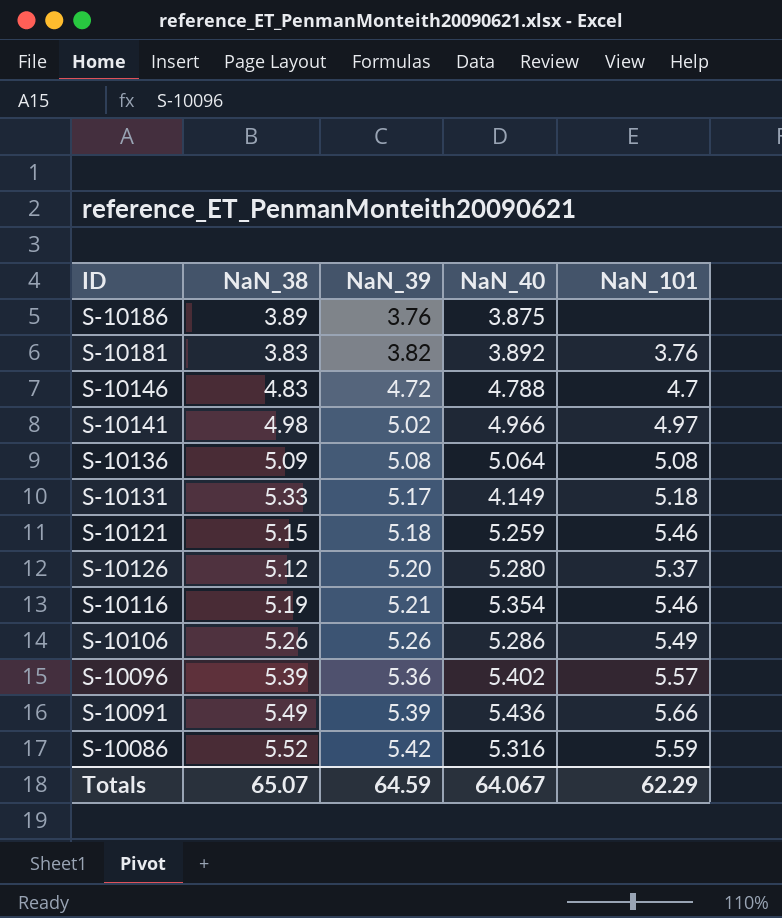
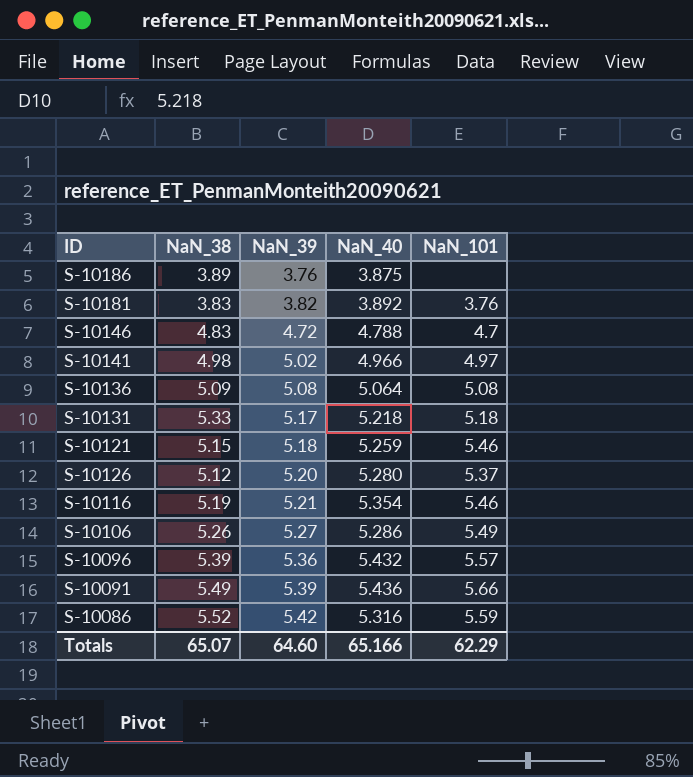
S-10131 | NaN_40: 4.149 -> 5.218
S-10106 | NaN_39: 5.26 -> 5.27
S-10096 | NaN_40: 5.402 -> 5.432
Totals | NaN_39: 64.59 -> 64.60
Totals | NaN_40: 64.067 -> 65.166

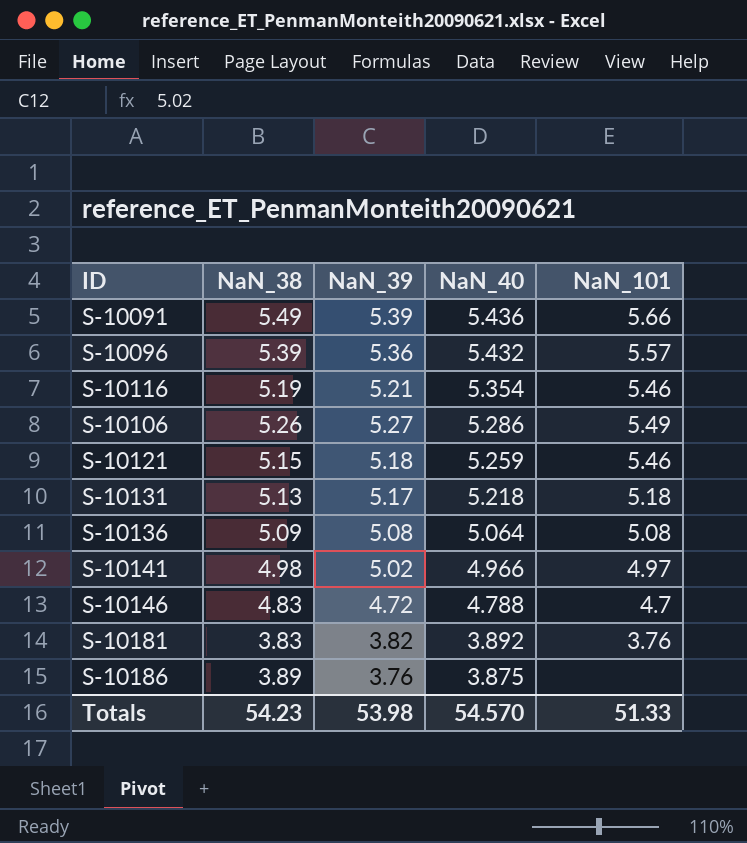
row order: NaN_39 ascending -> NaN_40 descending
row S-10126: 5.12 | 5.20 | 5.280 | 5.37 -> none
row S-10086: 5.52 | 5.42 | 5.316 | 5.59 -> none
S-10131 | NaN_38: 5.33 -> 5.13
Totals | NaN_38: 65.07 -> 54.23
Totals | NaN_39: 64.60 -> 53.98
Totals | NaN_40: 65.166 -> 54.570
Totals | NaN_101: 62.29 -> 51.33

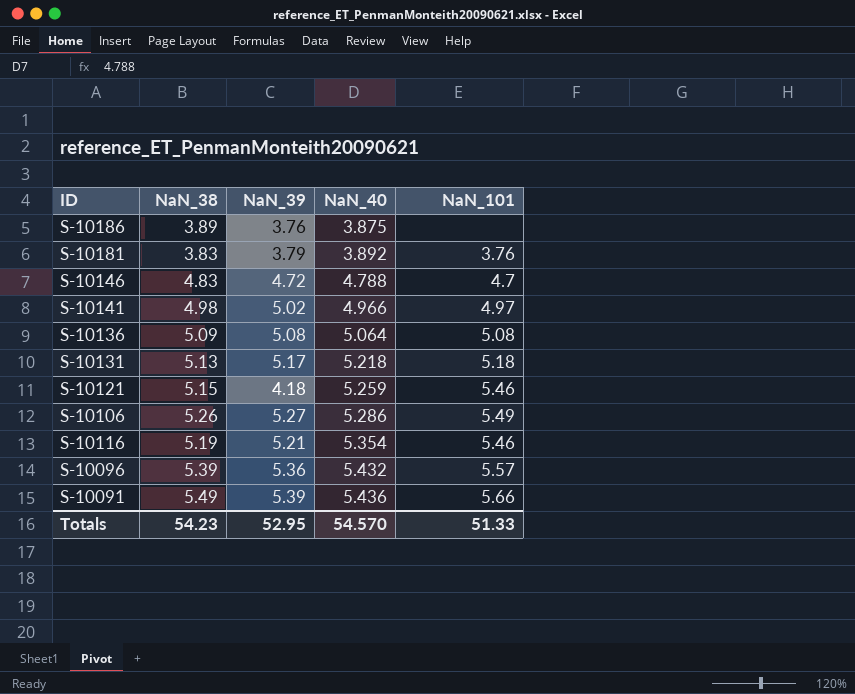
row order: NaN_40 descending -> NaN_40 ascending
S-10181 | NaN_39: 3.82 -> 3.79
S-10121 | NaN_39: 5.18 -> 4.18
Totals | NaN_39: 53.98 -> 52.95

